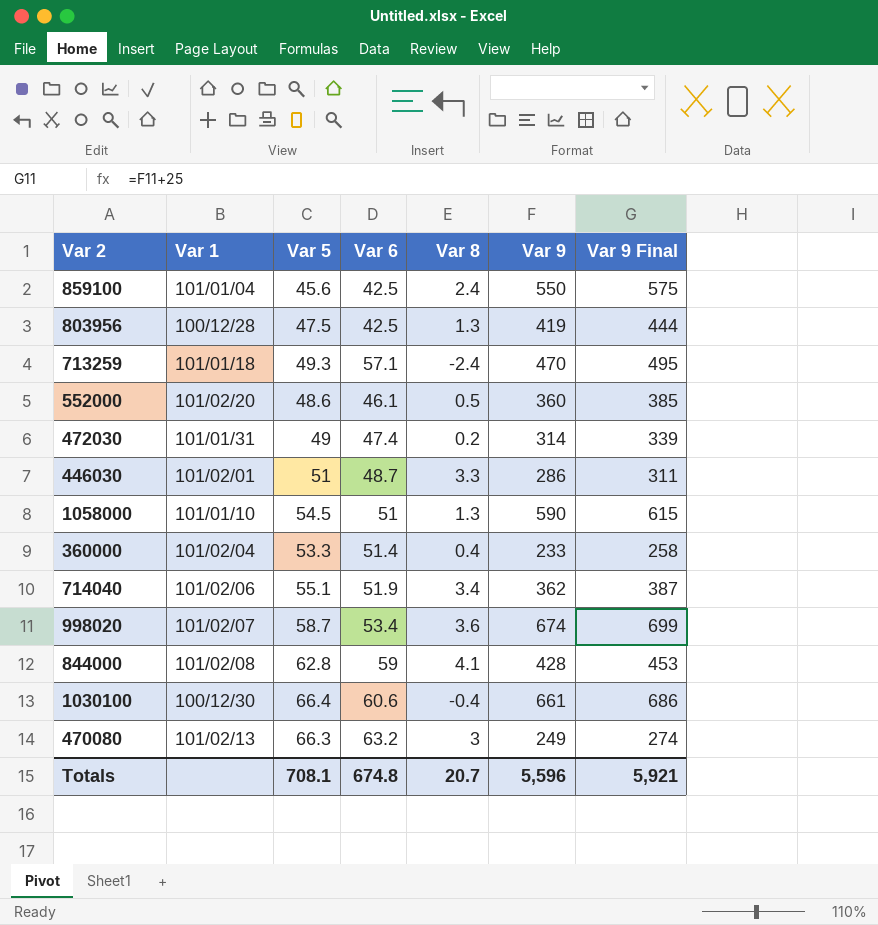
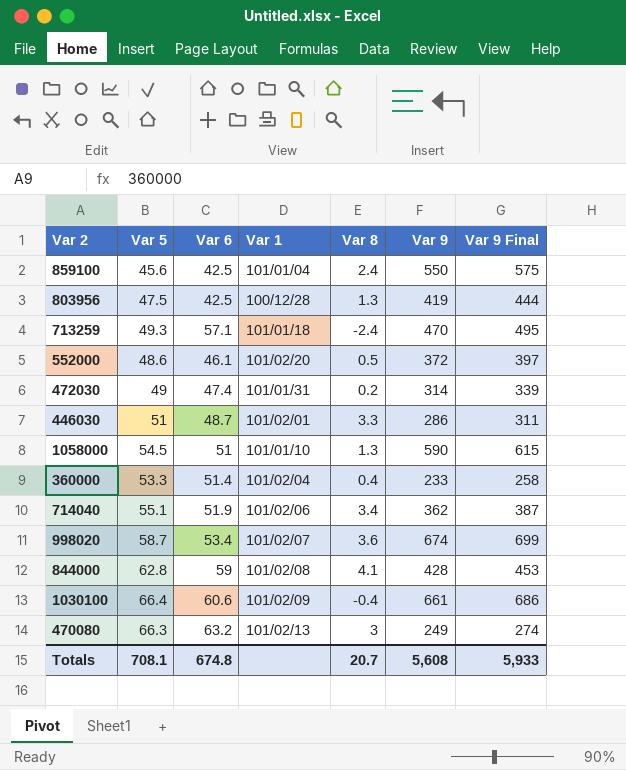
column Var 1 | position: 2 -> 4
552000 | Var 9: 360 -> 372
552000 | Var 9 Final: 385 -> 397
1030100 | Var 1: 100/12/30 -> 101/02/09
Totals | Var 9: 5,596 -> 5,608
Totals | Var 9 Final: 5,921 -> 5,933

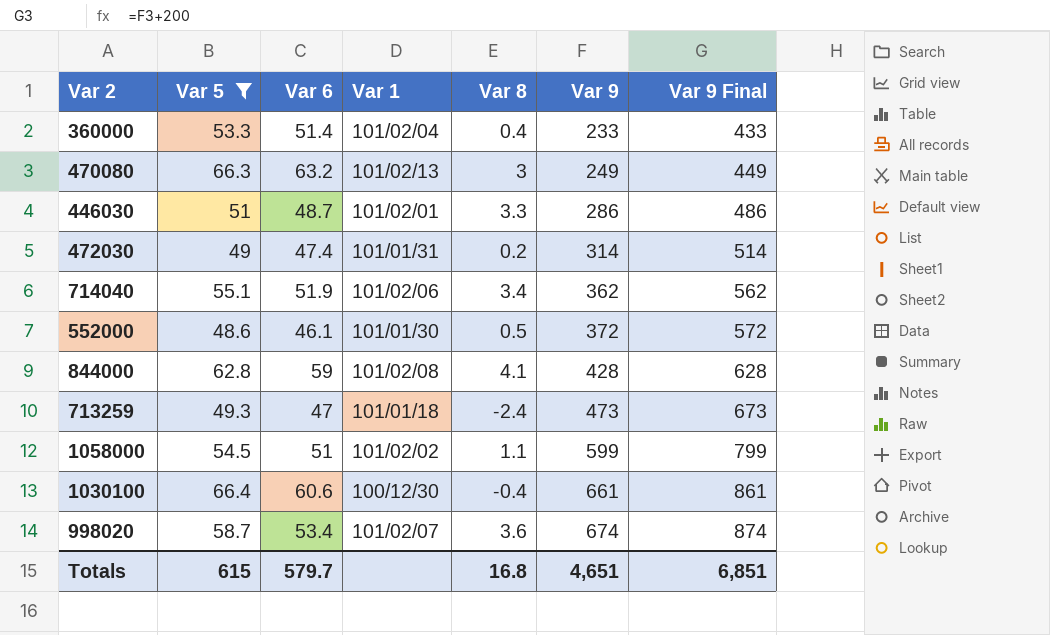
filter: none -> Var 5 >= 48.6
row order: none -> Var 9 ascending
column Var 9 Final | formula: [Var 9] + 25 -> [Var 9] + 200
552000 | Var 1: 101/02/20 -> 101/01/30
713259 | Var 6: 57.1 -> 47
713259 | Var 9: 470 -> 473
1058000 | Var 1: 101/01/10 -> 101/02/02
1058000 | Var 8: 1.3 -> 1.1
1058000 | Var 9: 590 -> 599
1030100 | Var 1: 101/02/09 -> 100/12/30
Totals | Var 5: 708.1 -> 615
Totals | Var 6: 674.8 -> 579.7
Totals | Var 8: 20.7 -> 16.8
Totals | Var 9: 5,608 -> 4,651
Totals | Var 9 Final: 5,933 -> 6,851

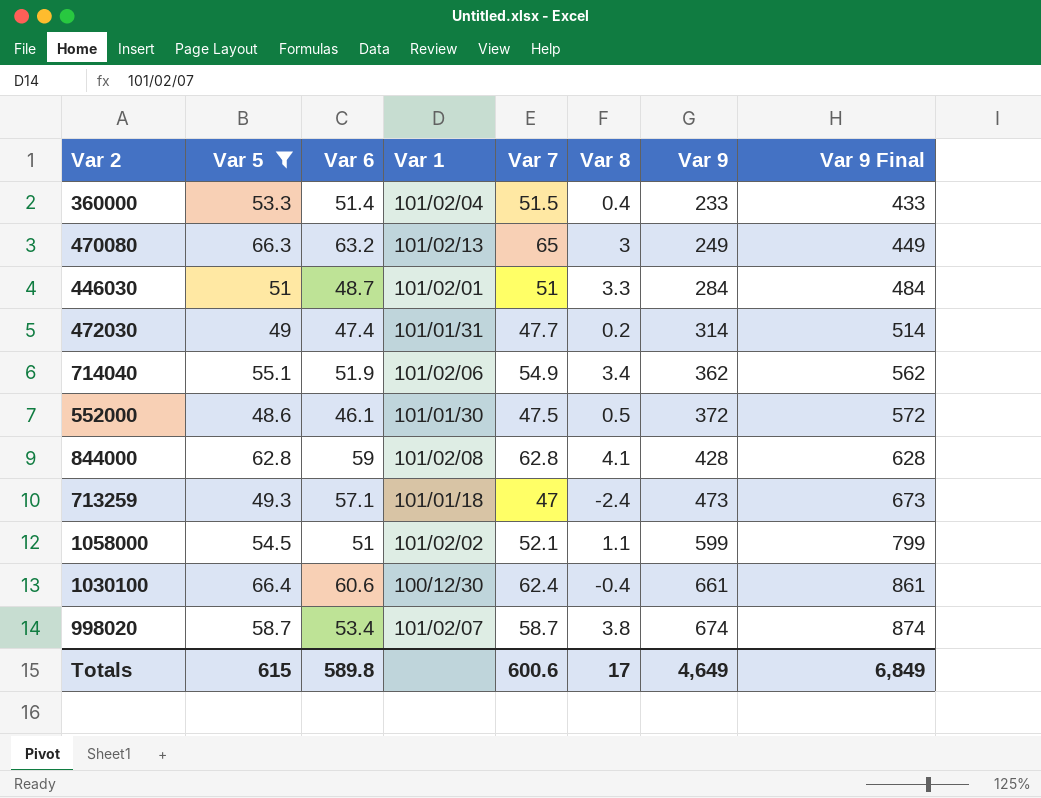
column Var 7 | position: none -> 5
446030 | Var 9: 286 -> 284
446030 | Var 9 Final: 486 -> 484
713259 | Var 6: 47 -> 57.1
998020 | Var 8: 3.6 -> 3.8
Totals | Var 6: 579.7 -> 589.8
Totals | Var 8: 16.8 -> 17
Totals | Var 9: 4,651 -> 4,649
Totals | Var 9 Final: 6,851 -> 6,849

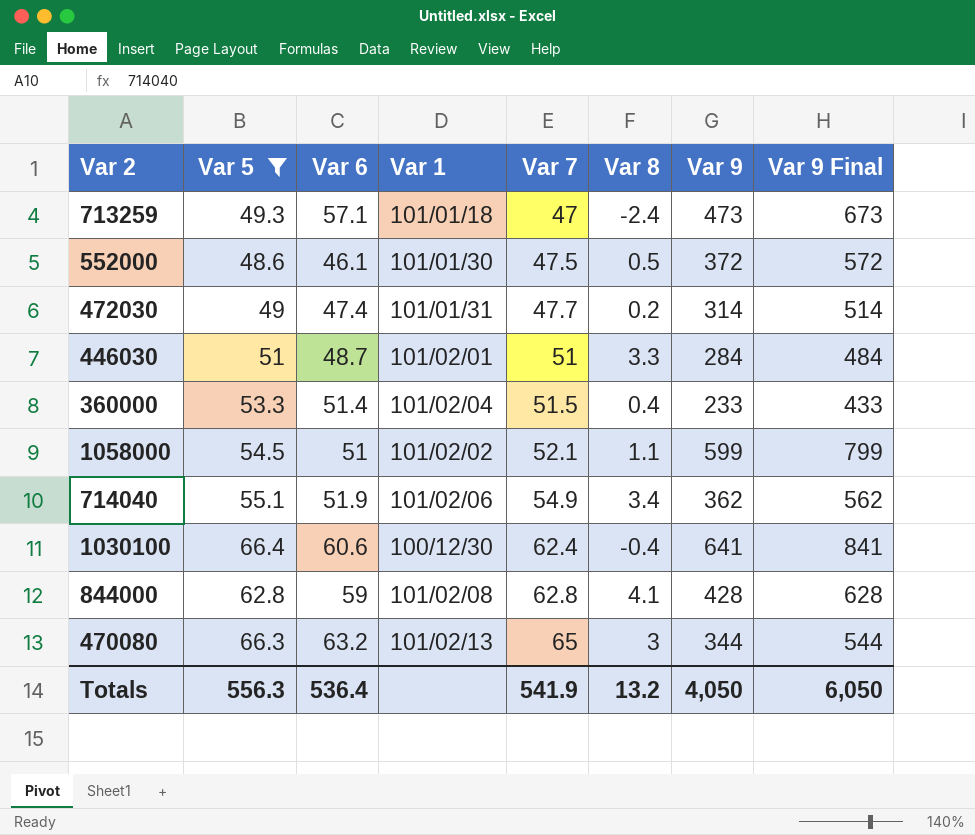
row order: Var 9 ascending -> Var 7 ascending
row 998020: 58.7 | 53.4 | 101/02/07 | 58.7 | 3.8 | 674 | 874 -> none
1030100 | Var 9: 661 -> 641
1030100 | Var 9 Final: 861 -> 841
470080 | Var 9: 249 -> 344
470080 | Var 9 Final: 449 -> 544
Totals | Var 5: 615 -> 556.3
Totals | Var 6: 589.8 -> 536.4
Totals | Var 7: 600.6 -> 541.9
Totals | Var 8: 17 -> 13.2
Totals | Var 9: 4,649 -> 4,050
Totals | Var 9 Final: 6,849 -> 6,050

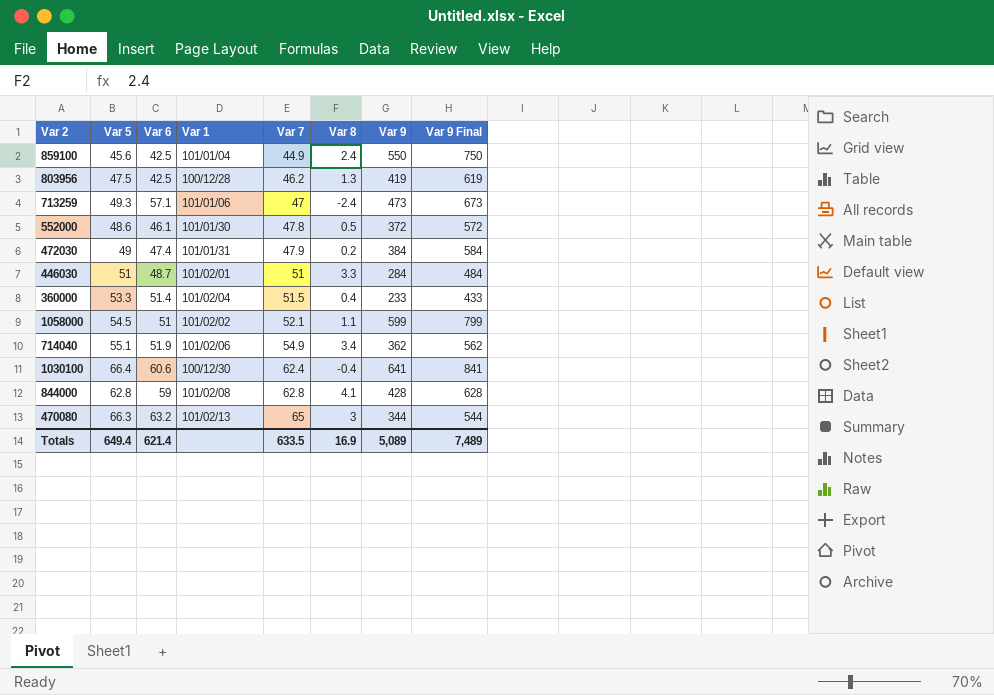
filter: Var 5 >= 48.6 -> none
713259 | Var 1: 101/01/18 -> 101/01/06
552000 | Var 7: 47.5 -> 47.8
472030 | Var 7: 47.7 -> 47.9
472030 | Var 9: 314 -> 384
472030 | Var 9 Final: 514 -> 584
Totals | Var 5: 556.3 -> 649.4
Totals | Var 6: 536.4 -> 621.4
Totals | Var 7: 541.9 -> 633.5
Totals | Var 8: 13.2 -> 16.9
Totals | Var 9: 4,050 -> 5,089
Totals | Var 9 Final: 6,050 -> 7,489

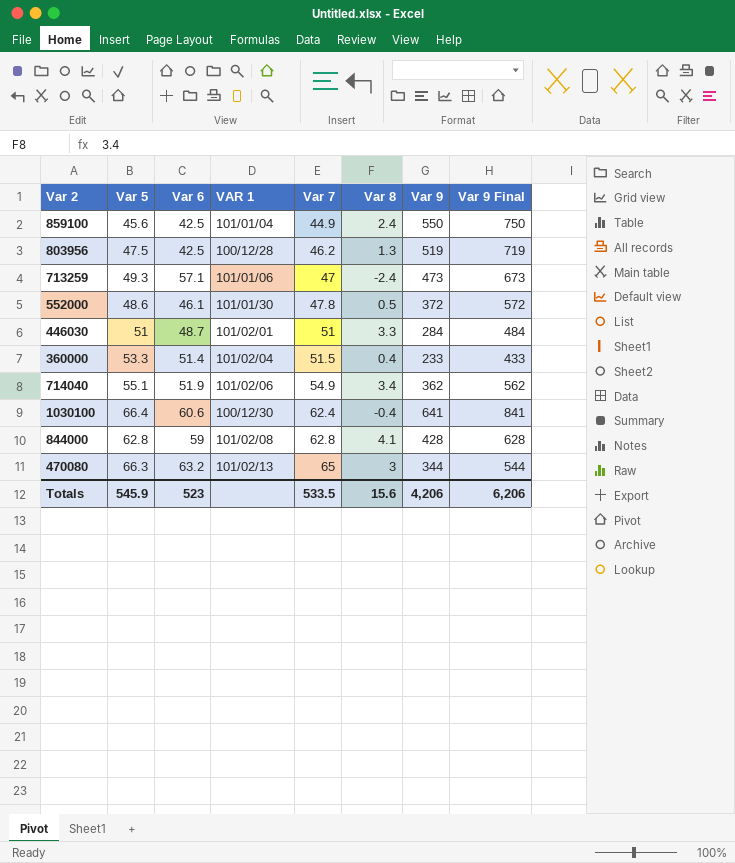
column name: Var 1 -> VAR 1
row 472030: 49 | 47.4 | 101/01/31 | 47.9 | 0.2 | 384 | 584 -> none
row 1058000: 54.5 | 51 | 101/02/02 | 52.1 | 1.1 | 599 | 799 -> none
803956 | Var 9: 419 -> 519
803956 | Var 9 Final: 619 -> 719
Totals | Var 5: 649.4 -> 545.9
Totals | Var 6: 621.4 -> 523
Totals | Var 7: 633.5 -> 533.5
Totals | Var 8: 16.9 -> 15.6
Totals | Var 9: 5,089 -> 4,206
Totals | Var 9 Final: 7,489 -> 6,206

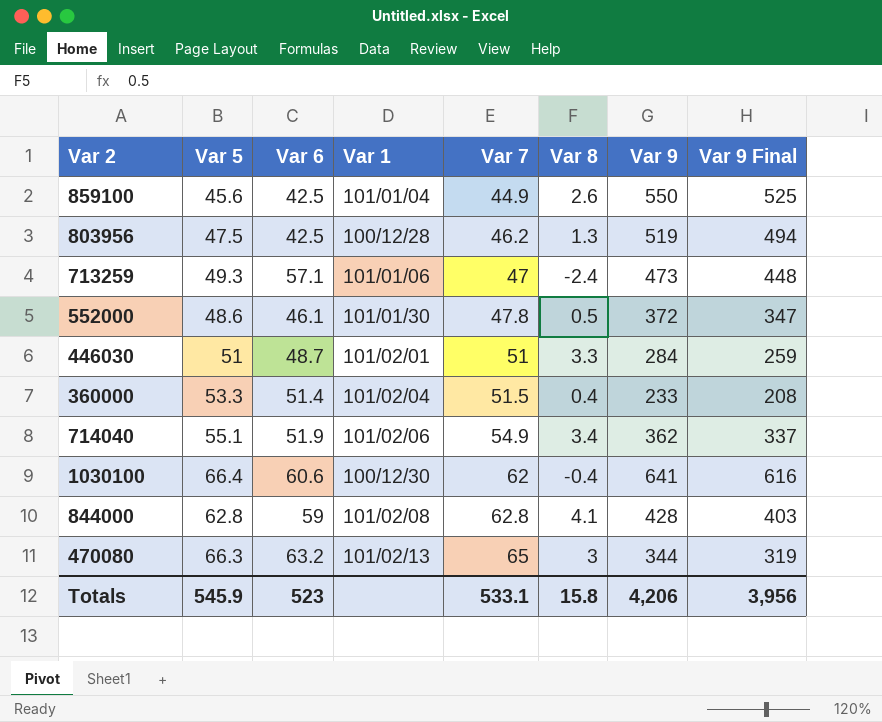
column name: VAR 1 -> Var 1
column Var 9 Final | formula: [Var 9] + 200 -> [Var 9] - 25
859100 | Var 8: 2.4 -> 2.6
1030100 | Var 7: 62.4 -> 62
Totals | Var 7: 533.5 -> 533.1
Totals | Var 8: 15.6 -> 15.8
Totals | Var 9 Final: 6,206 -> 3,956

